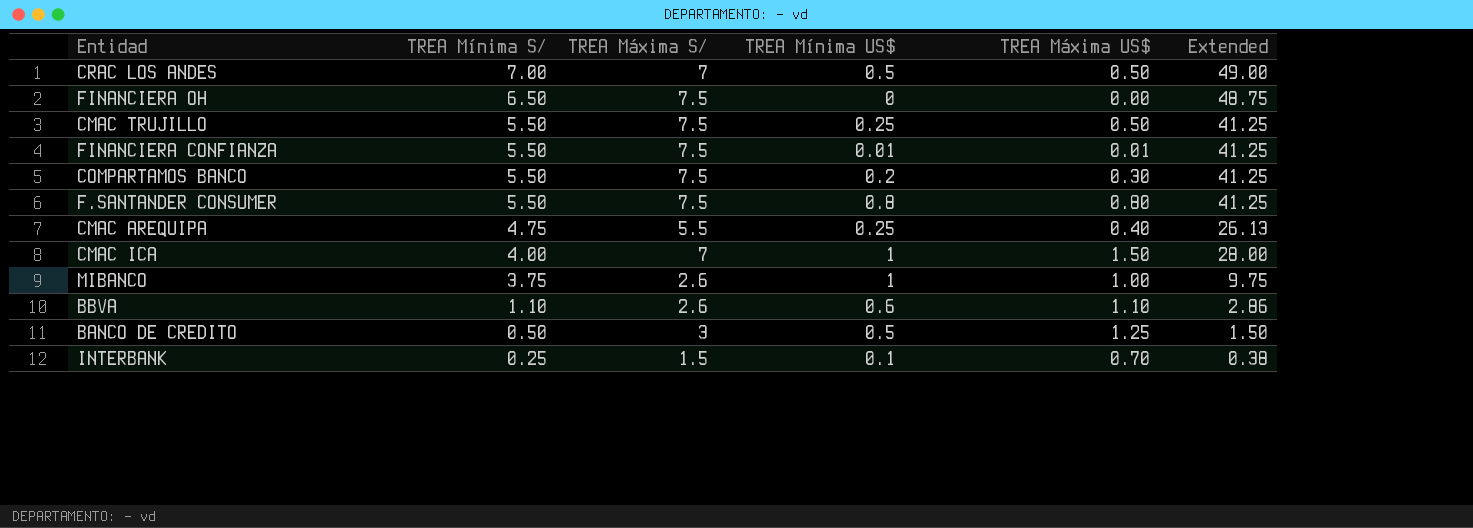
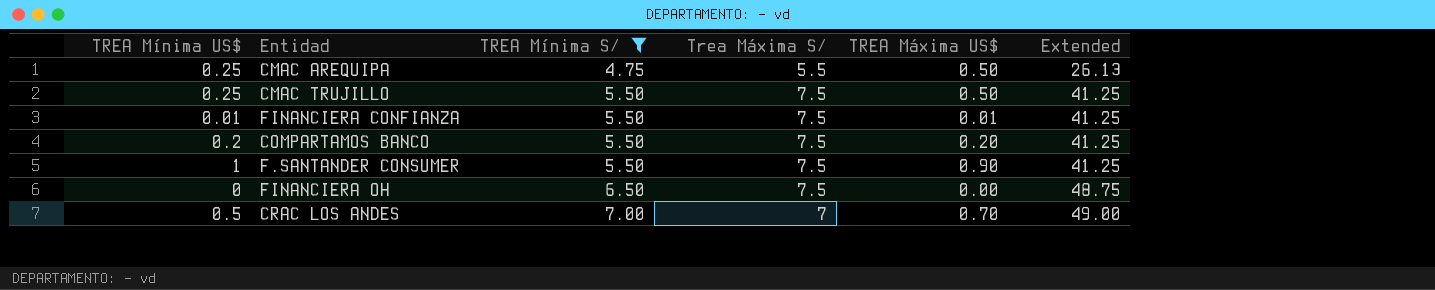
filter: none -> TREA Mínima S/ >= 4.75
row order: TREA Mínima S/ descending -> TREA Mínima S/ ascending
column TREA Mínima US$ | position: 4 -> 1
column name: TREA Máxima S/ -> Trea Máxima S/
CMAC AREQUIPA | TREA Máxima US$: 0.40 -> 0.50
COMPARTAMOS BANCO | TREA Máxima US$: 0.30 -> 0.20
F.SANTANDER CONSUMER | TREA Mínima US$: 0.8 -> 1
F.SANTANDER CONSUMER | TREA Máxima US$: 0.80 -> 0.90
CRAC LOS ANDES | TREA Máxima US$: 0.50 -> 0.70

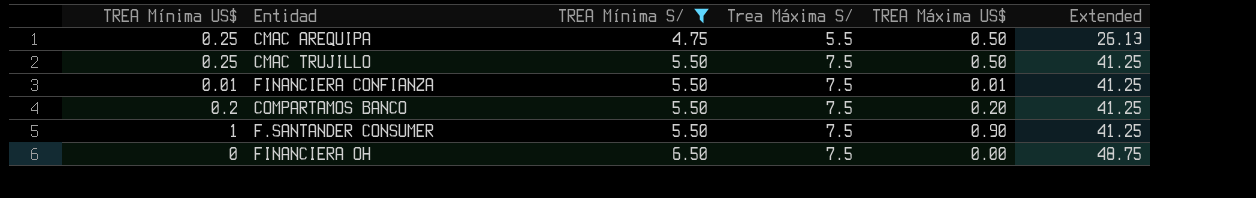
row CRAC LOS ANDES: 0.5 | 7.00 | 7 | 0.70 | 49.00 -> none

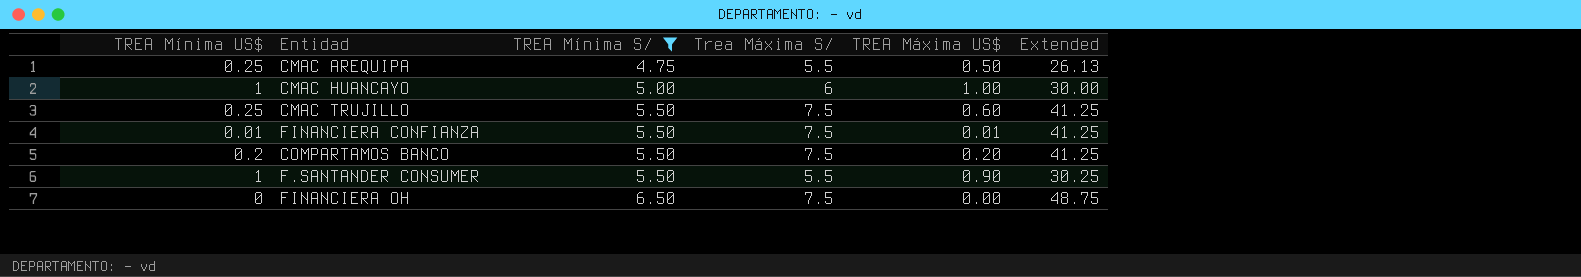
row CMAC HUANCAYO: none -> 1 | 5.00 | 6 | 1.00 | 30.00
CMAC TRUJILLO | TREA Máxima US$: 0.50 -> 0.60
F.SANTANDER CONSUMER | Trea Máxima S/: 7.5 -> 5.5
F.SANTANDER CONSUMER | Extended: 41.25 -> 30.25

